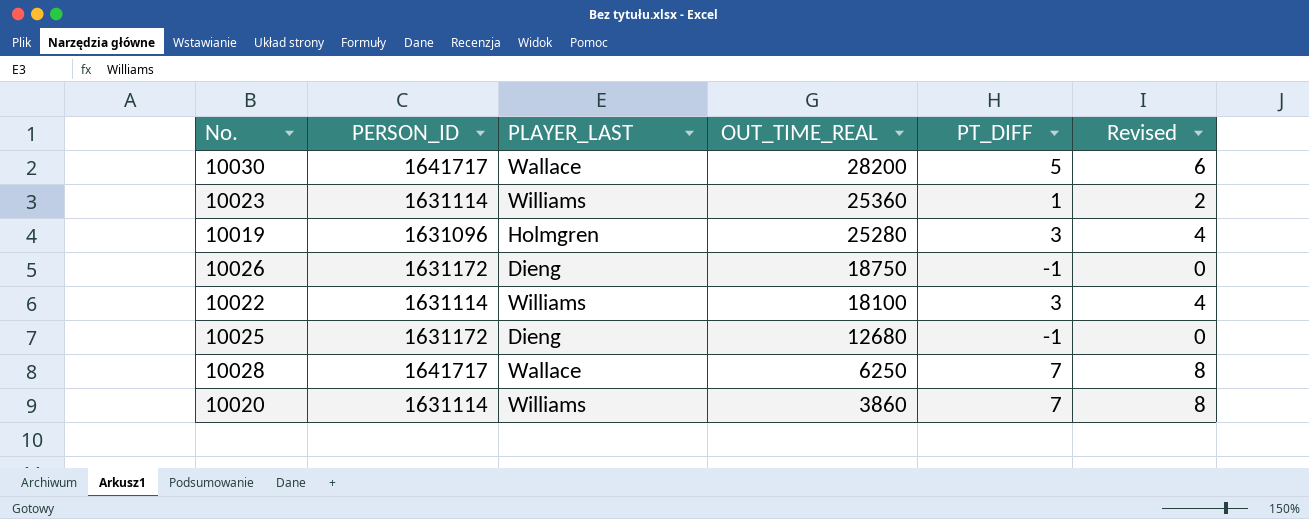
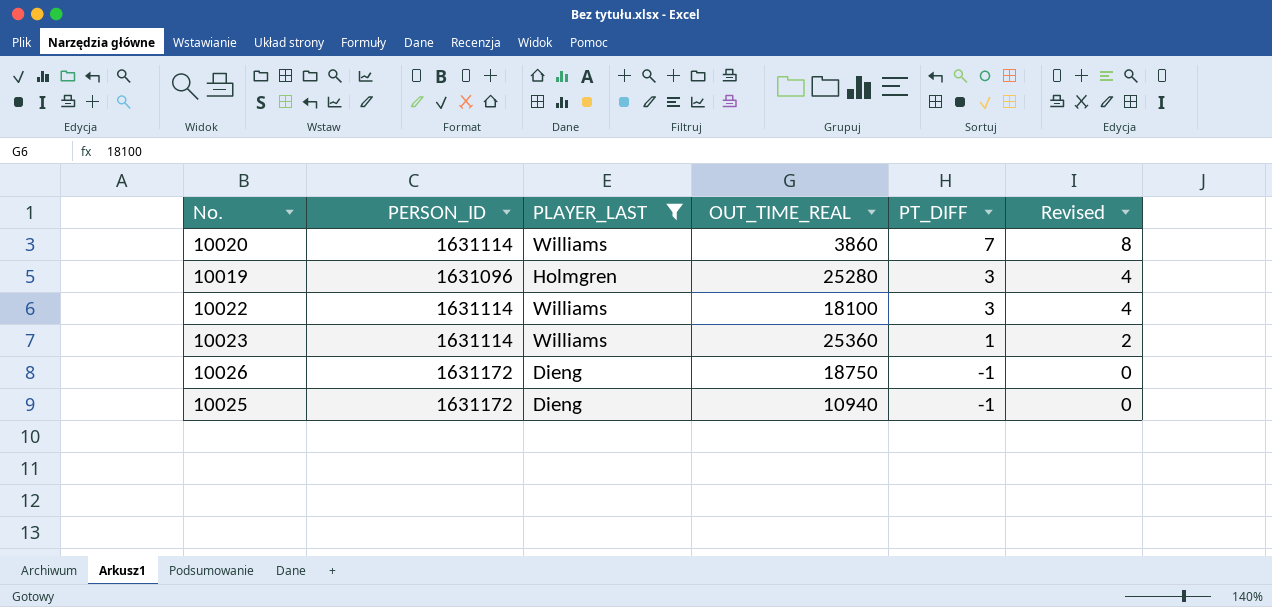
filter: none -> PLAYER_LAST != Wallace
row order: OUT_TIME_REAL descending -> PT_DIFF descending
10025 | OUT_TIME_REAL: 12680 -> 10940

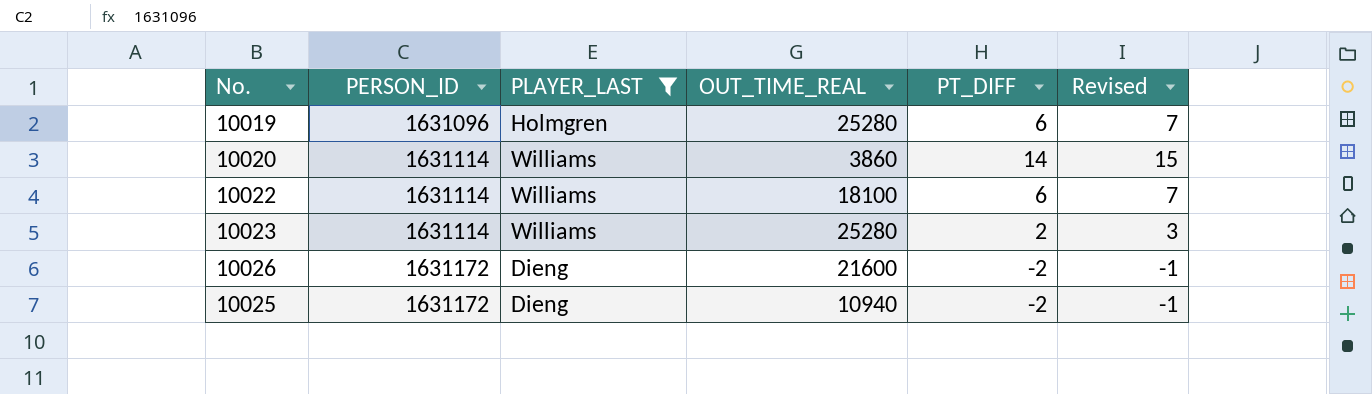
row order: PT_DIFF descending -> PERSON_ID ascending
10019 | PT_DIFF: 3 -> 6
10019 | Revised: 4 -> 7
10020 | PT_DIFF: 7 -> 14
10020 | Revised: 8 -> 15
10022 | PT_DIFF: 3 -> 6
10022 | Revised: 4 -> 7
10023 | OUT_TIME_REAL: 25360 -> 25280
10023 | PT_DIFF: 1 -> 2
10023 | Revised: 2 -> 3
10026 | OUT_TIME_REAL: 18750 -> 21600
10026 | PT_DIFF: -1 -> -2
10026 | Revised: 0 -> -1
10025 | PT_DIFF: -1 -> -2
10025 | Revised: 0 -> -1

